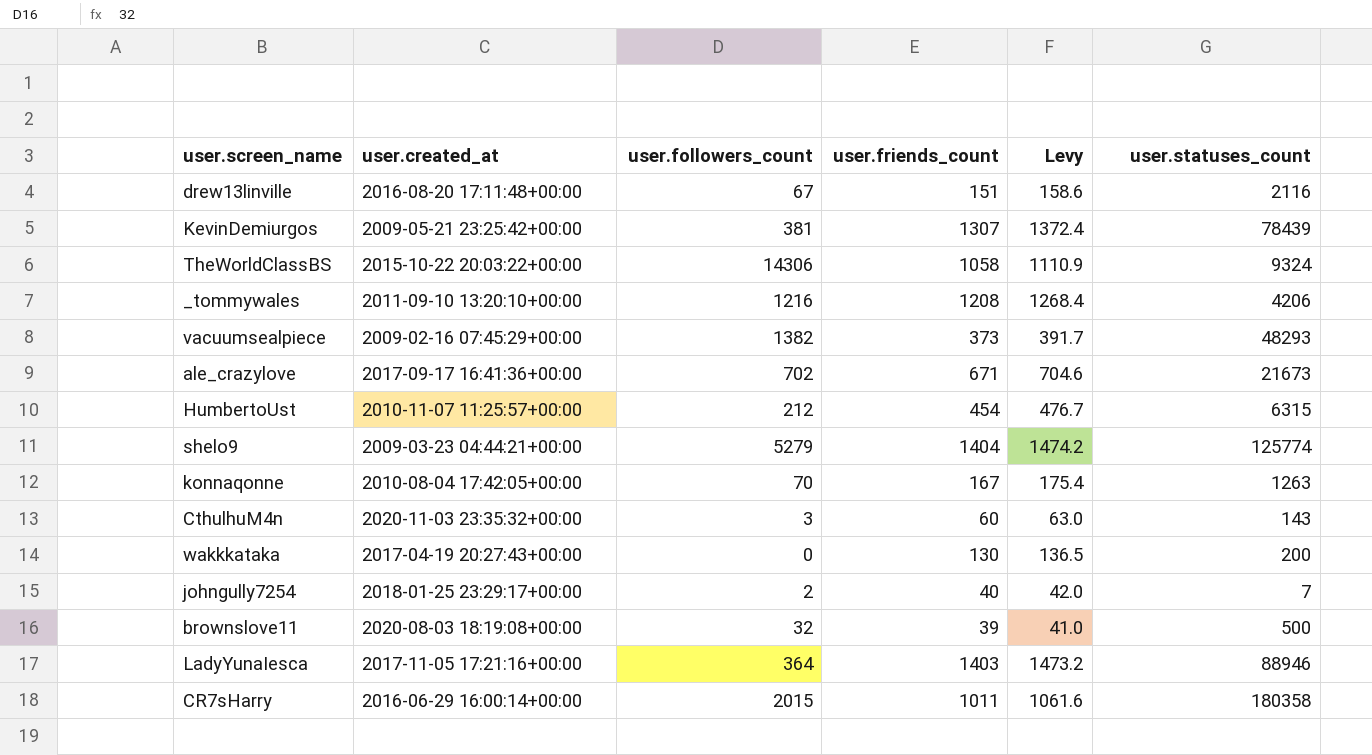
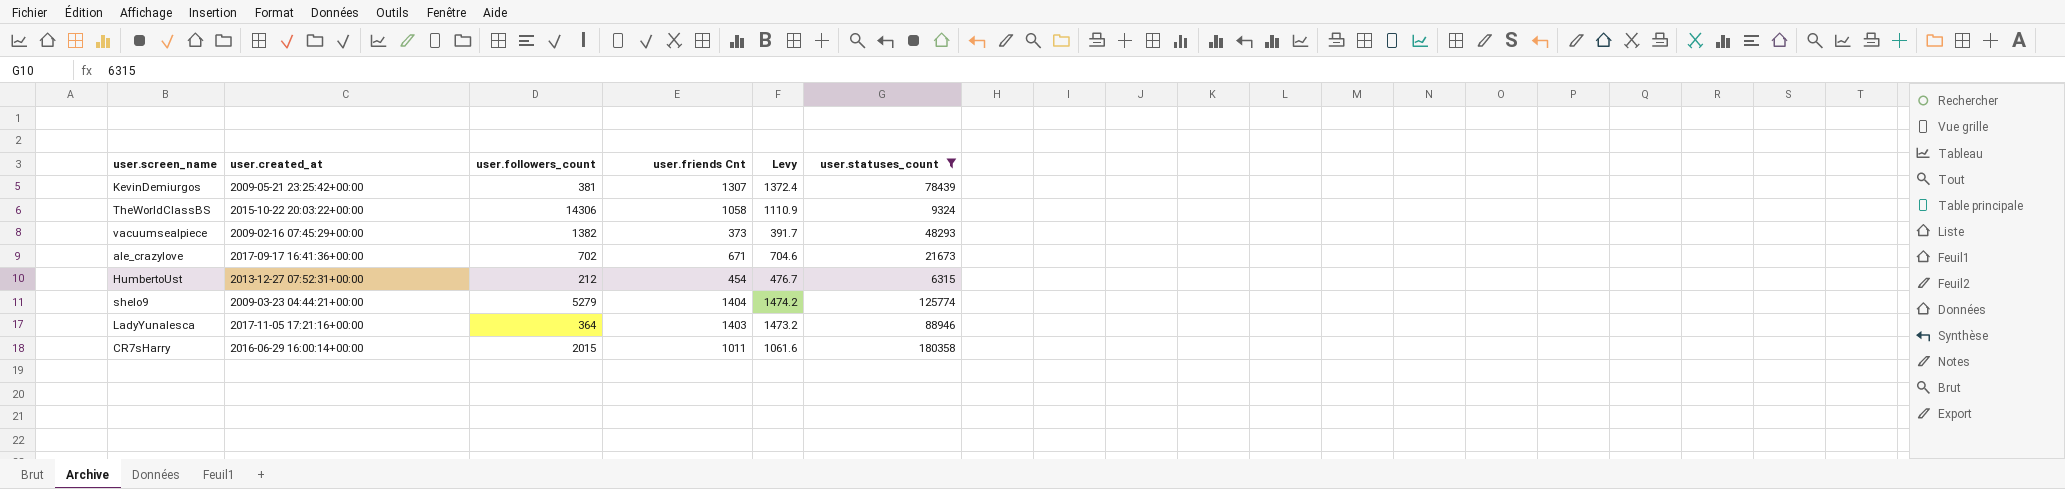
filter: none -> user.statuses_count >= 6315
column name: user.friends_count -> user.friends Cnt
HumbertoUst | user.created_at: 2010-11-07 11:25:57+00:00 -> 2013-12-27 07:52:31+00:00

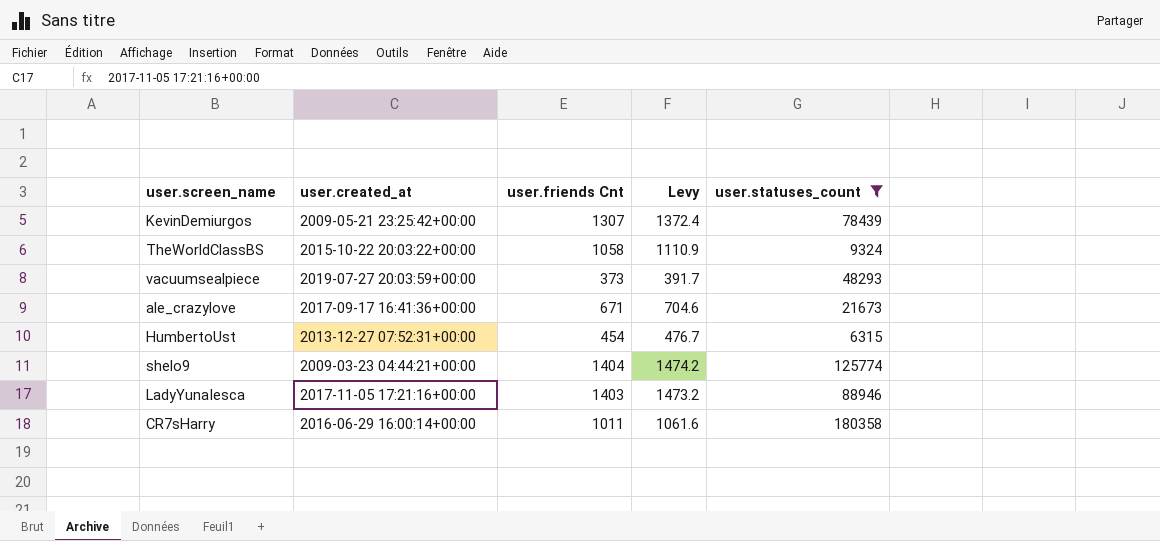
column user.followers_count | position: 3 -> none
vacuumsealpiece | user.created_at: 2009-02-16 07:45:29+00:00 -> 2019-07-27 20:03:59+00:00

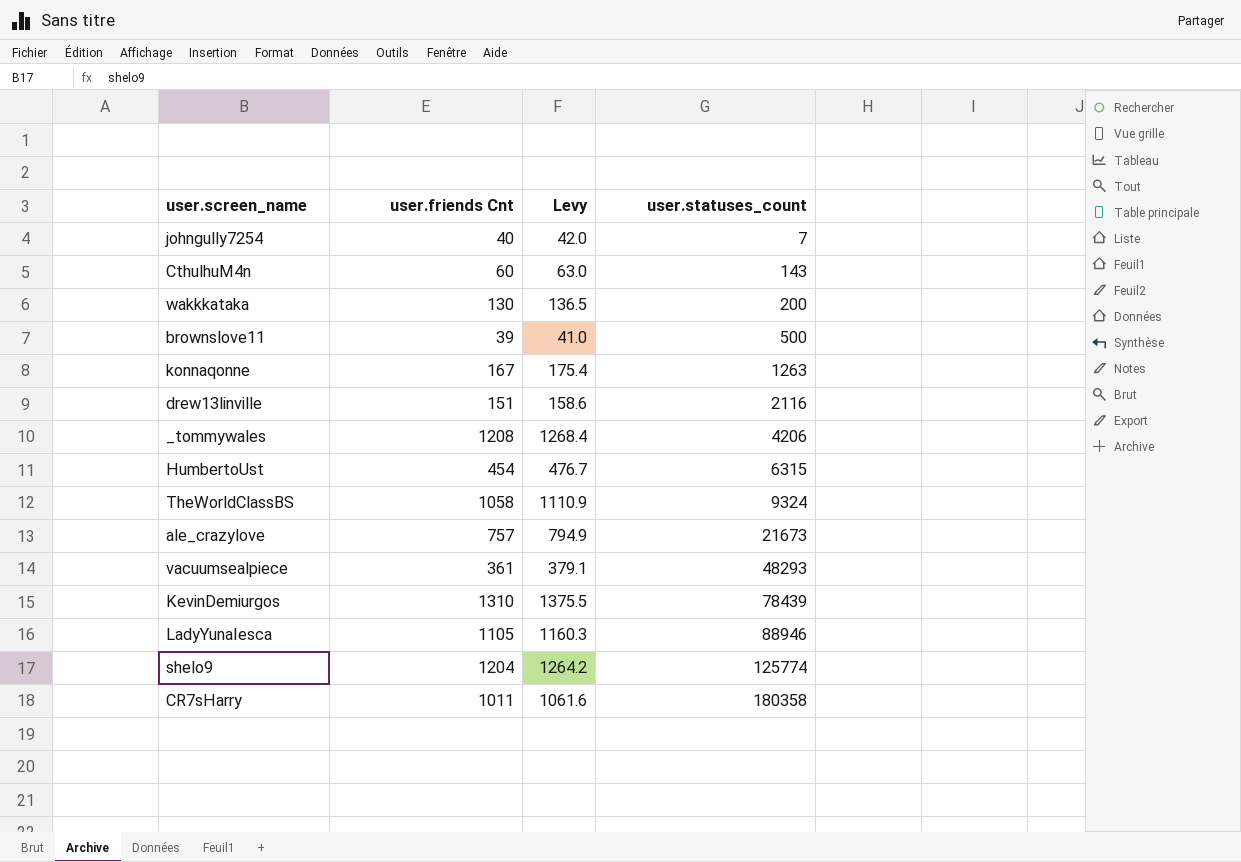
filter: user.statuses_count >= 6315 -> none
row order: none -> user.statuses_count ascending
column user.created_at | position: 2 -> none
ale_crazylove | user.friends Cnt: 671 -> 757
ale_crazylove | Levy: 704.6 -> 794.9
vacuumsealpiece | user.friends Cnt: 373 -> 361
vacuumsealpiece | Levy: 391.7 -> 379.1
KevinDemiurgos | user.friends Cnt: 1307 -> 1310
KevinDemiurgos | Levy: 1372.4 -> 1375.5
LadyYunaIesca | user.friends Cnt: 1403 -> 1105
LadyYunaIesca | Levy: 1473.2 -> 1160.3
shelo9 | user.friends Cnt: 1404 -> 1204
shelo9 | Levy: 1474.2 -> 1264.2

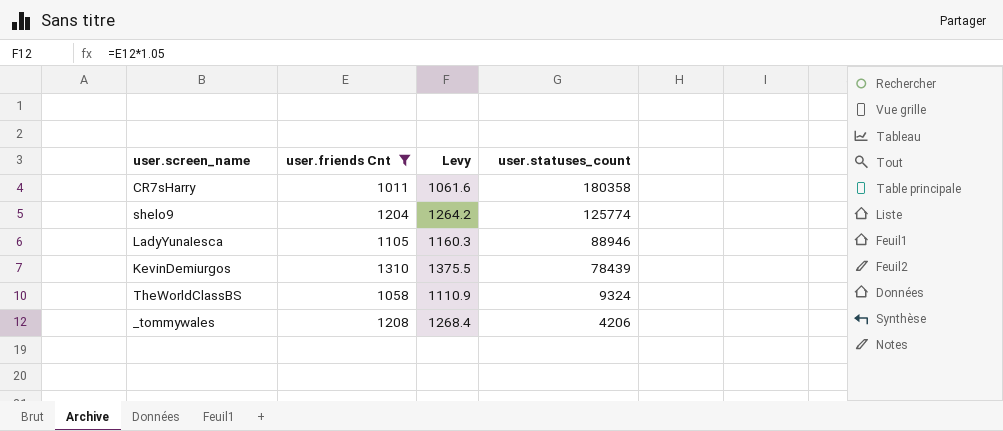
filter: none -> user.friends Cnt >= 1011
row order: user.statuses_count ascending -> user.statuses_count descending

